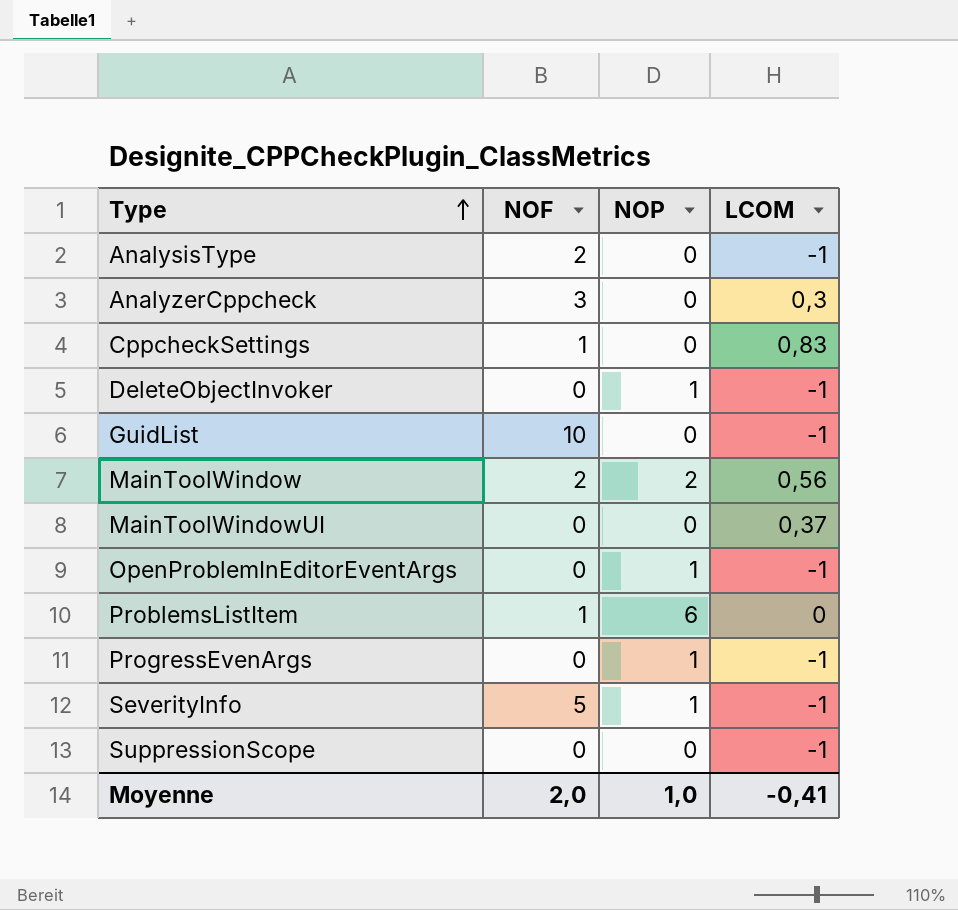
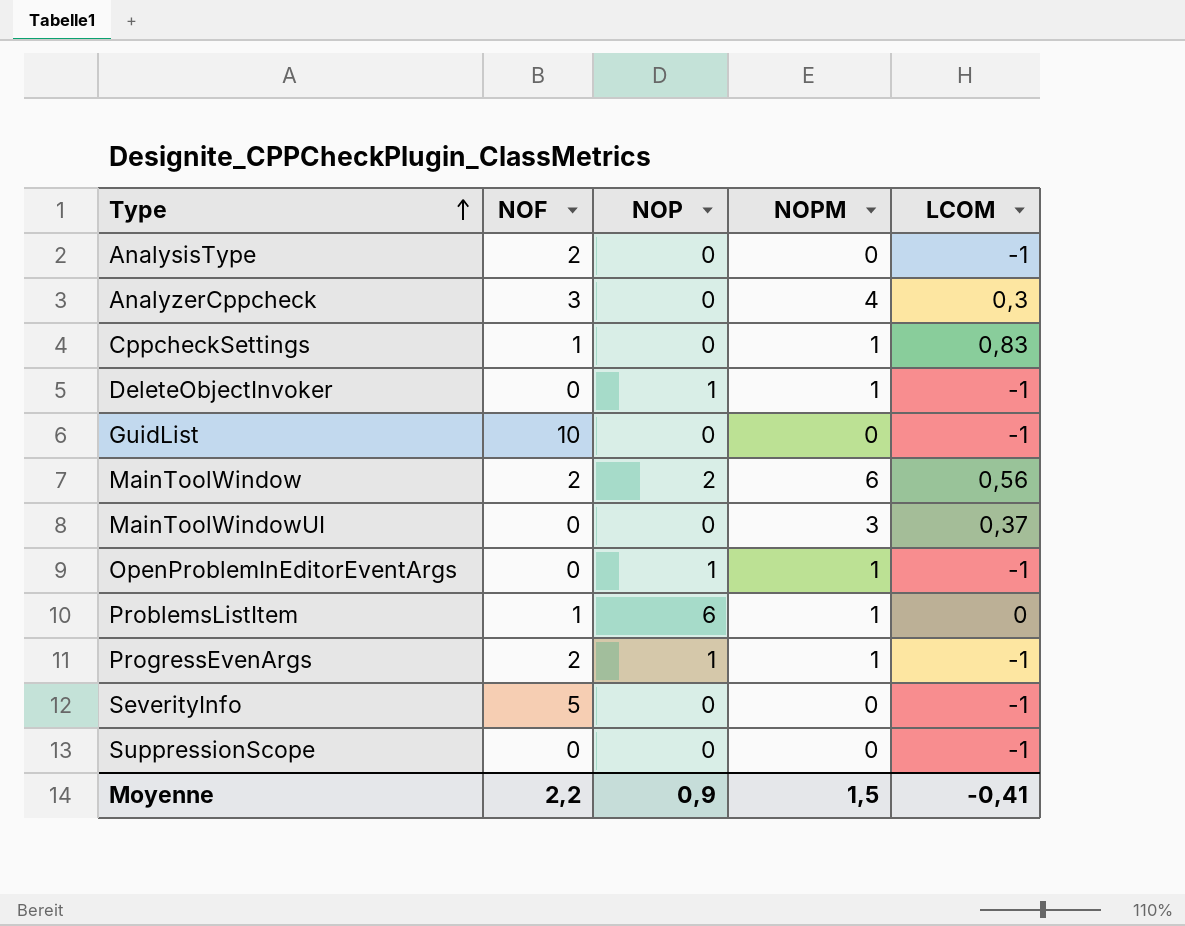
column NOPM | position: none -> 4
ProgressEvenArgs | NOF: 0 -> 2
SeverityInfo | NOP: 1 -> 0
Moyenne | NOF: 2,0 -> 2,2
Moyenne | NOP: 1,0 -> 0,9

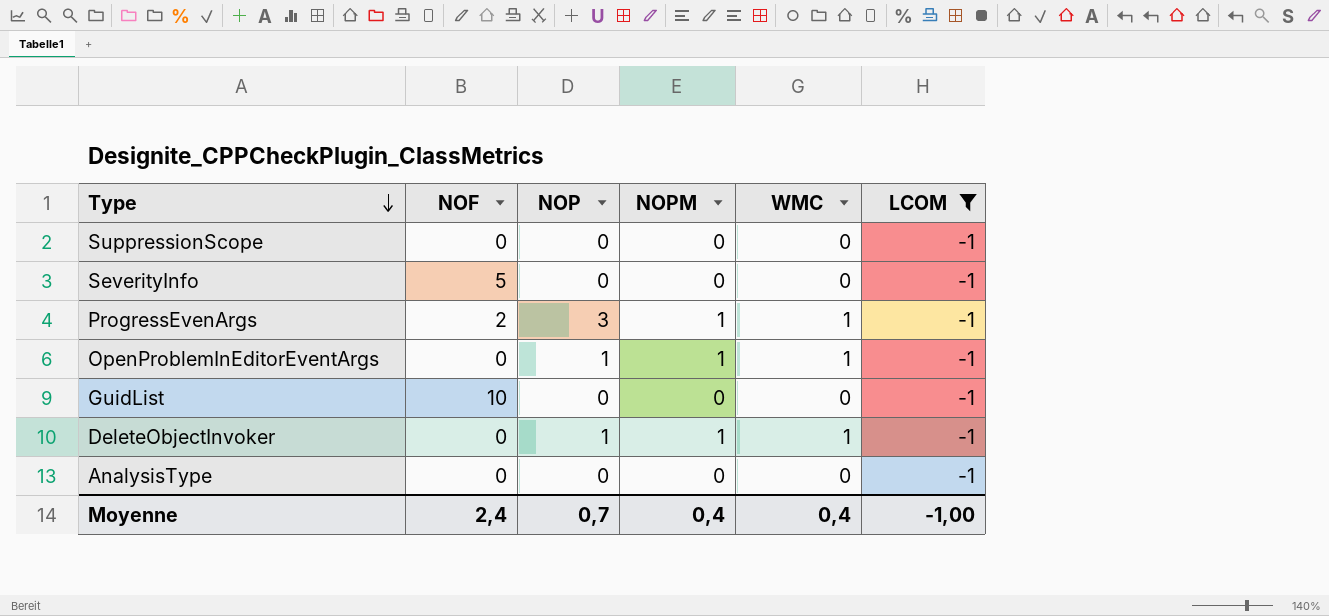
filter: none -> LCOM = -1
row order: Type ascending -> Type descending
column WMC | position: none -> 5
ProgressEvenArgs | NOP: 1 -> 3
AnalysisType | NOF: 2 -> 0
Moyenne | NOF: 2,2 -> 2,4
Moyenne | NOP: 0,9 -> 0,7
Moyenne | NOPM: 1,5 -> 0,4
Moyenne | LCOM: -0,41 -> -1,00

